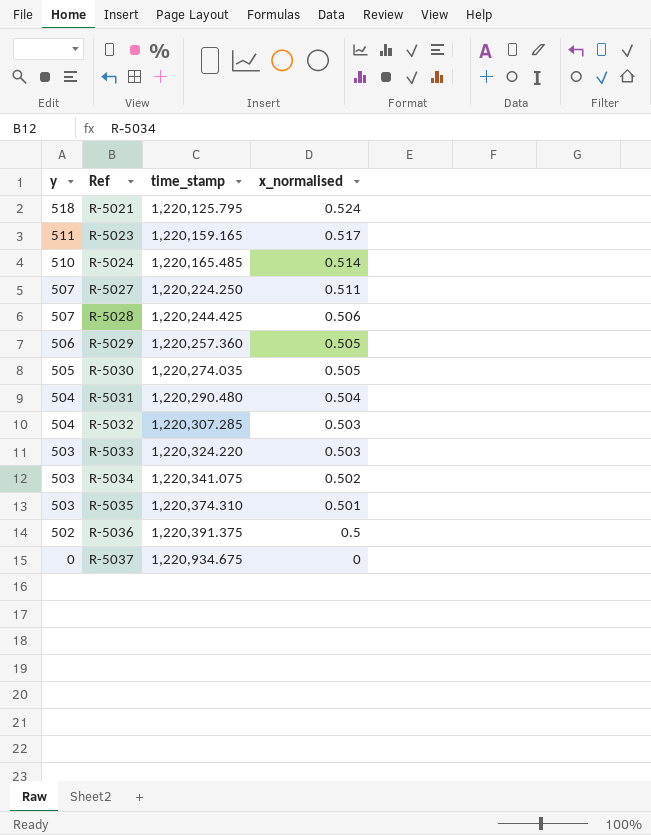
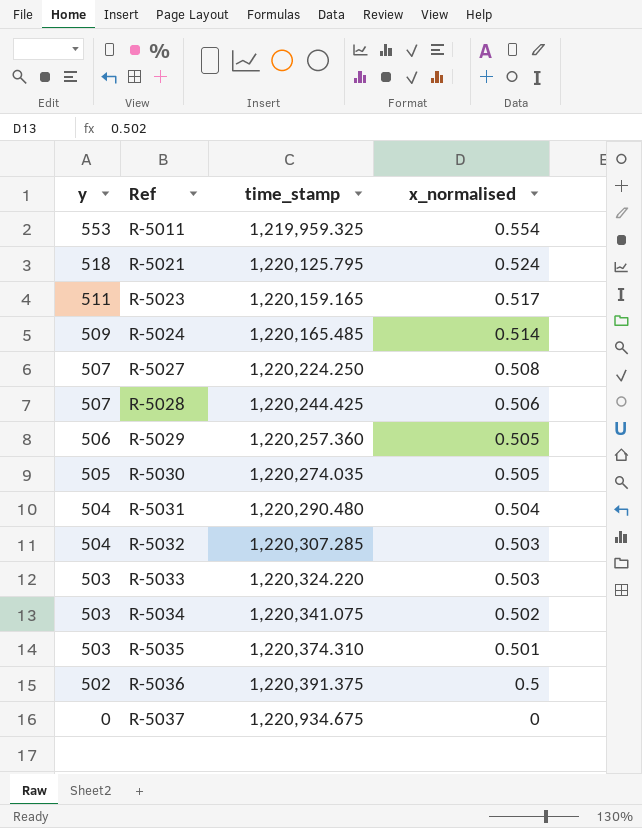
row R-5011: none -> 553 | 1,219,959.325 | 0.554
R-5024 | y: 510 -> 509
R-5027 | x_normalised: 0.511 -> 0.508

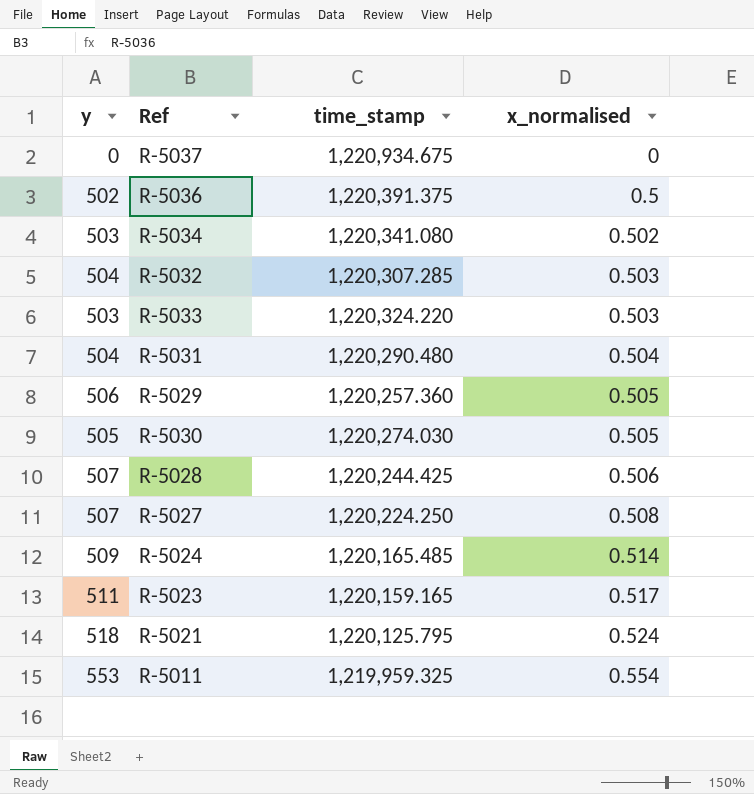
row order: y descending -> x_normalised ascending
row R-5035: 503 | 1,220,374.310 | 0.501 -> none
R-5034 | time_stamp: 1,220,341.075 -> 1,220,341.080
R-5030 | time_stamp: 1,220,274.035 -> 1,220,274.030

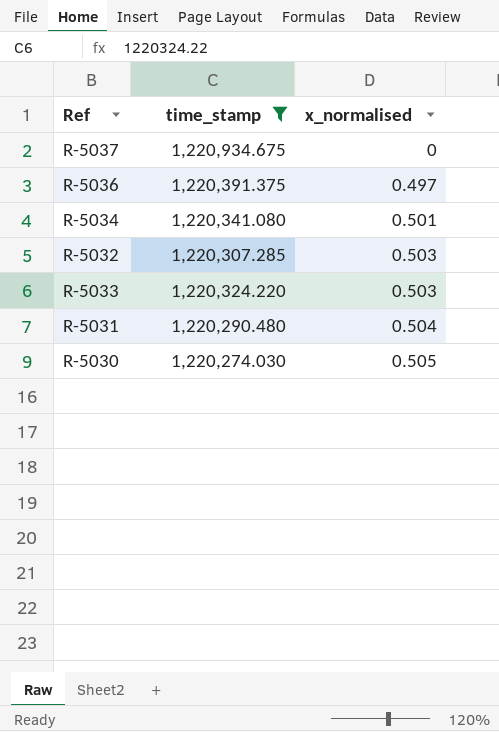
filter: none -> time_stamp >= 1,220,274.030
column y | position: 1 -> none
R-5036 | x_normalised: 0.5 -> 0.497
R-5034 | x_normalised: 0.502 -> 0.501

